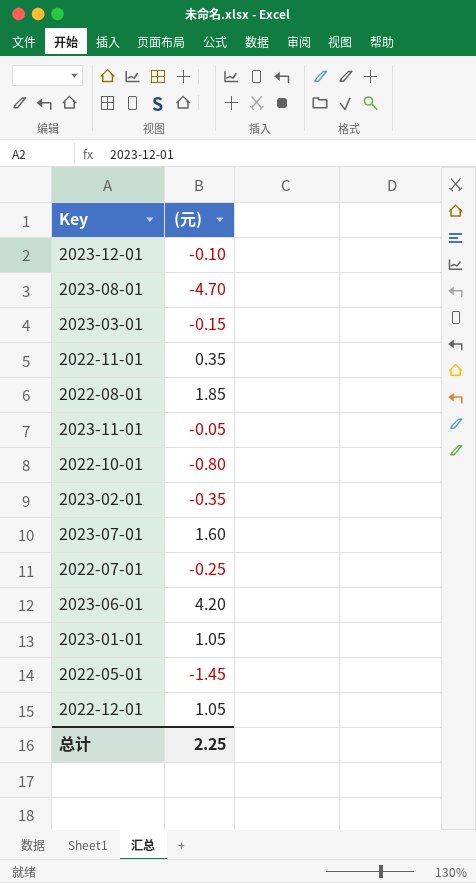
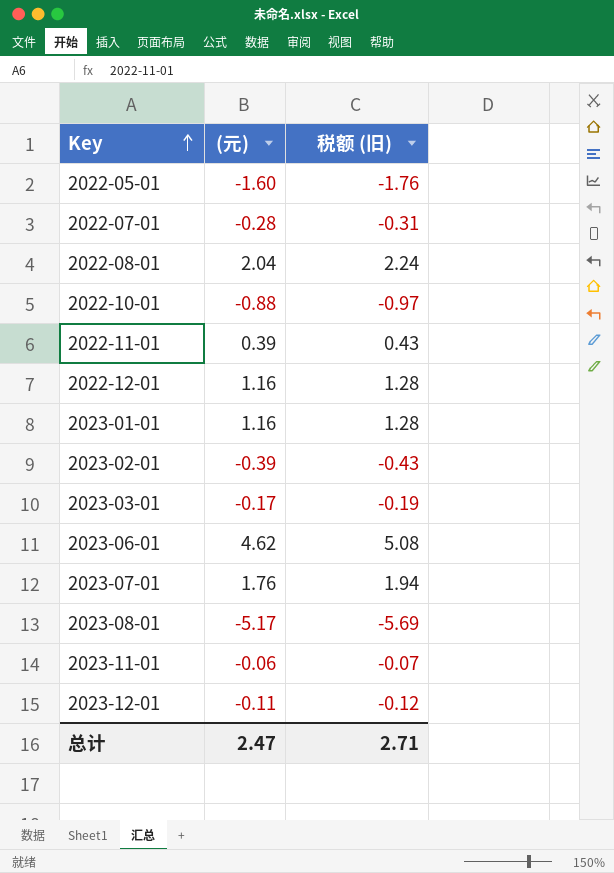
row order: none -> Key ascending
column 税额 (旧) | formula: none -> [(元)] * 1.1
2022-05-01 | (元): -1.45 -> -1.60
2022-07-01 | (元): -0.25 -> -0.28
2022-08-01 | (元): 1.85 -> 2.04
2022-10-01 | (元): -0.80 -> -0.88
2022-11-01 | (元): 0.35 -> 0.39
2022-12-01 | (元): 1.05 -> 1.16
2023-01-01 | (元): 1.05 -> 1.16
2023-02-01 | (元): -0.35 -> -0.39
2023-03-01 | (元): -0.15 -> -0.17
2023-06-01 | (元): 4.20 -> 4.62
2023-07-01 | (元): 1.60 -> 1.76
2023-08-01 | (元): -4.70 -> -5.17
2023-11-01 | (元): -0.05 -> -0.06
2023-12-01 | (元): -0.10 -> -0.11
总计 | (元): 2.25 -> 2.47

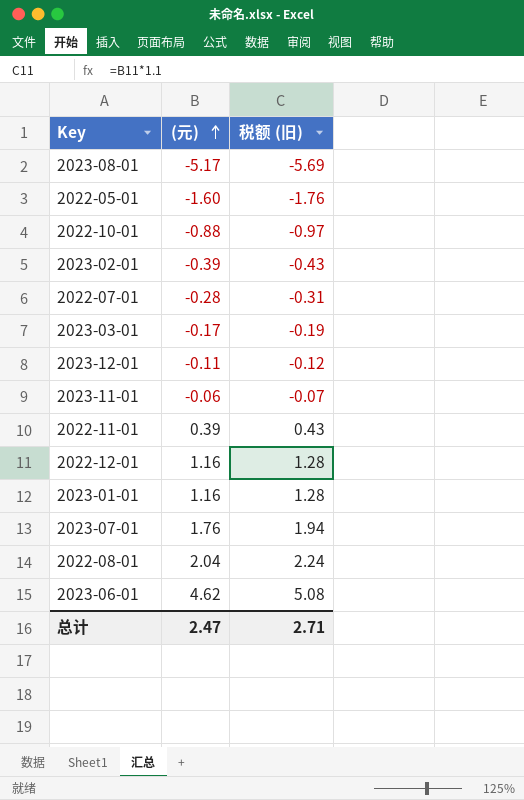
row order: Key ascending -> (元) ascending

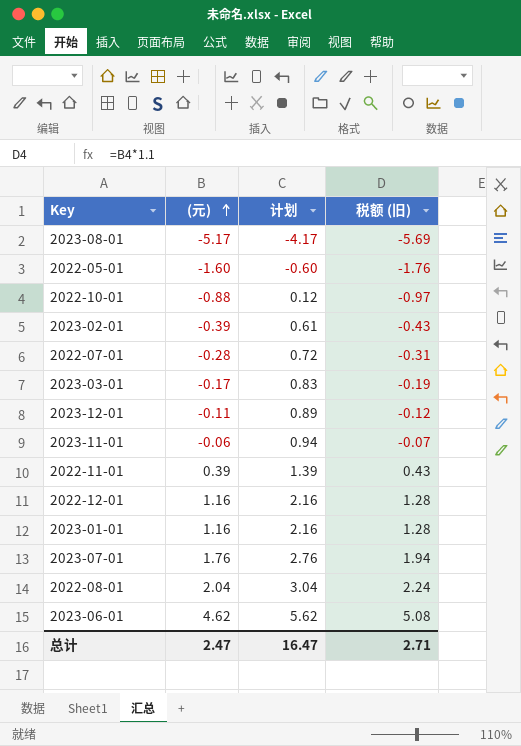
column 计划 | formula: none -> [(元)] + 1

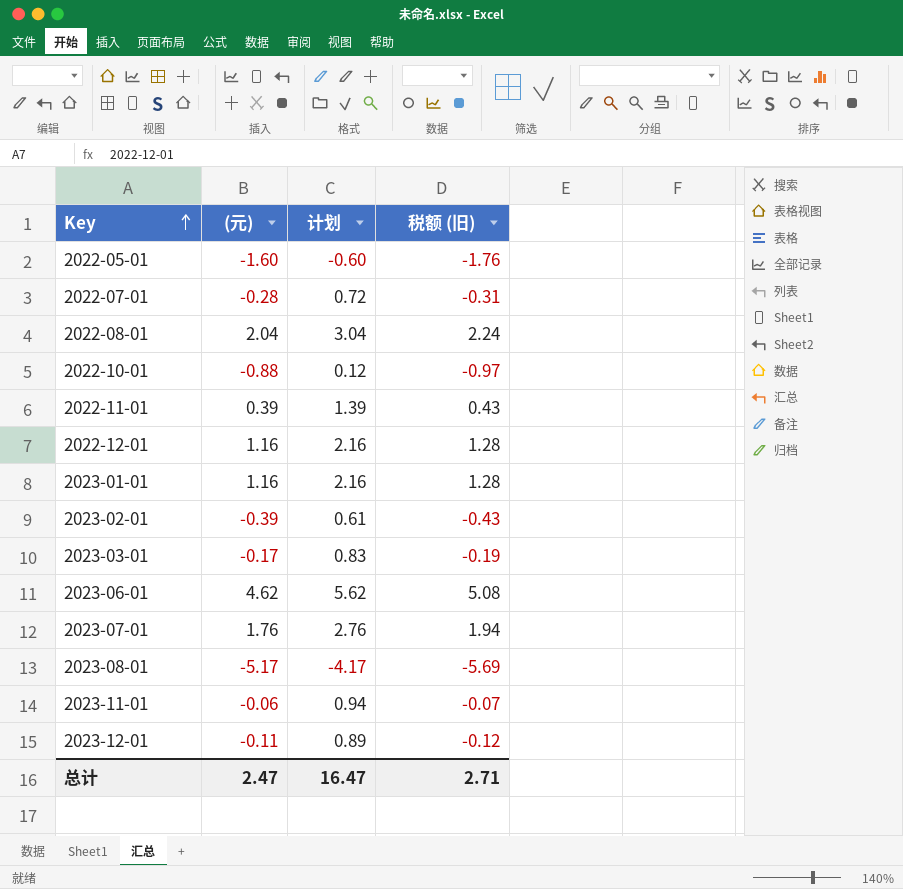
row order: (元) ascending -> Key ascending

